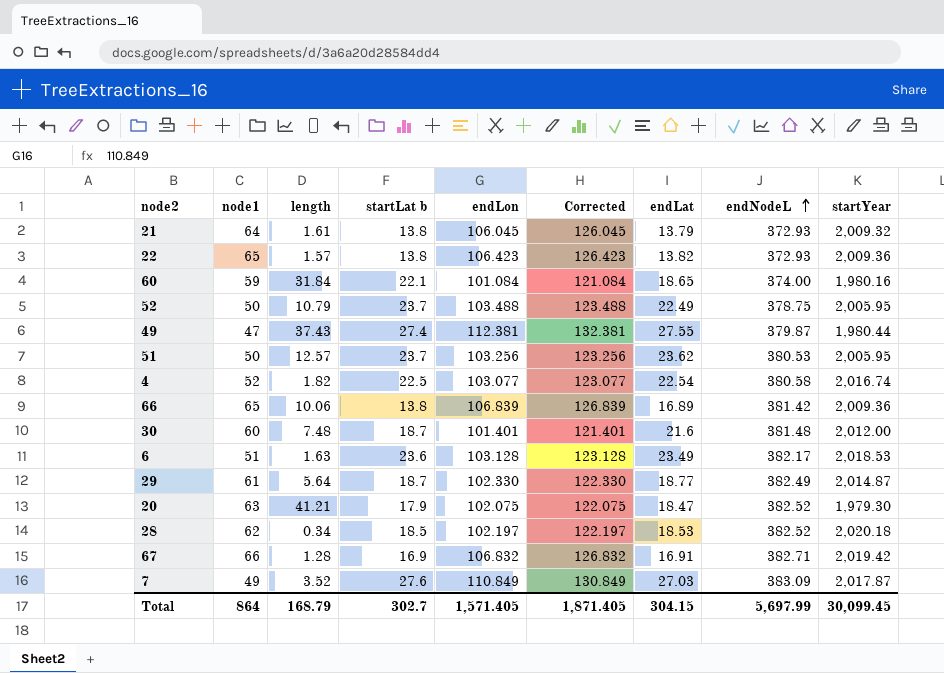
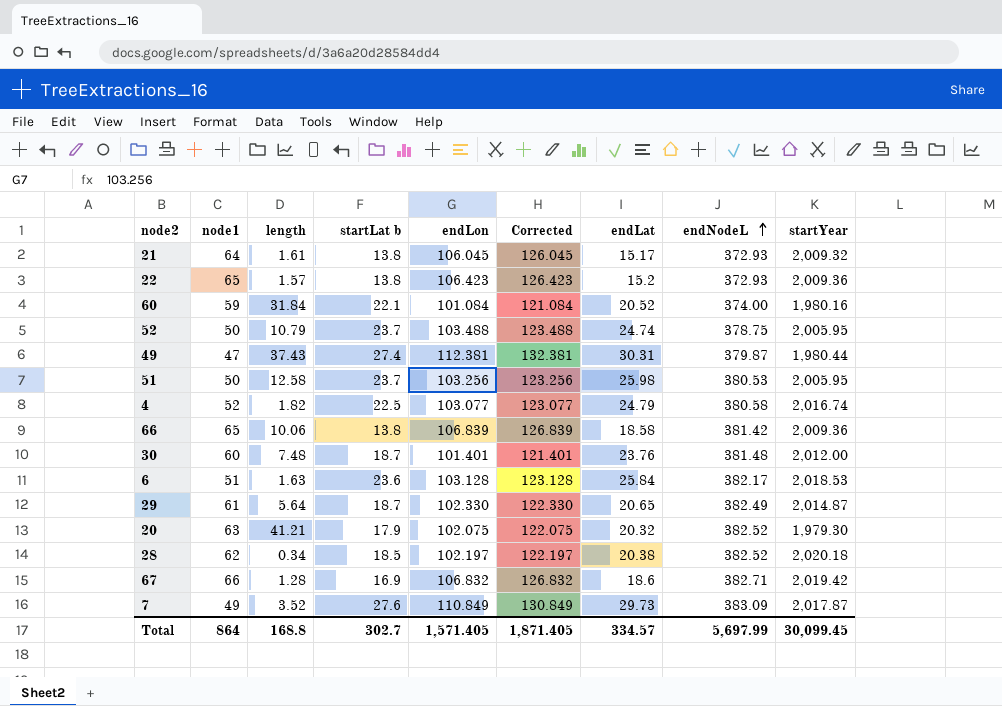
21 | endLat: 13.79 -> 15.17
22 | endLat: 13.82 -> 15.2
60 | endLat: 18.65 -> 20.52
52 | endLat: 22.49 -> 24.74
49 | endLat: 27.55 -> 30.31
51 | length: 12.57 -> 12.58
51 | endLat: 23.62 -> 25.98
4 | endLat: 22.54 -> 24.79
66 | endLat: 16.89 -> 18.58
30 | endLat: 21.6 -> 23.76
6 | endLat: 23.49 -> 25.84
29 | endLat: 18.77 -> 20.65
20 | endLat: 18.47 -> 20.32
28 | endLat: 18.53 -> 20.38
67 | endLat: 16.91 -> 18.6
7 | endLat: 27.03 -> 29.73
Total | length: 168.79 -> 168.8
Total | endLat: 304.15 -> 334.57

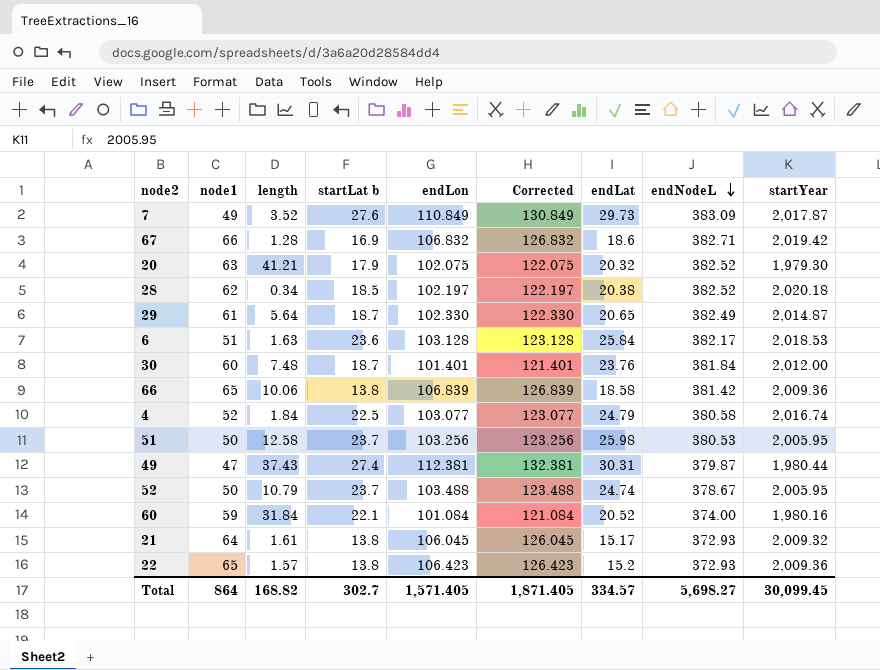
row order: endNodeL ascending -> endNodeL descending
30 | endNodeL: 381.48 -> 381.84
4 | length: 1.82 -> 1.84
52 | endNodeL: 378.75 -> 378.67
Total | length: 168.8 -> 168.82
Total | endNodeL: 5,697.99 -> 5,698.27

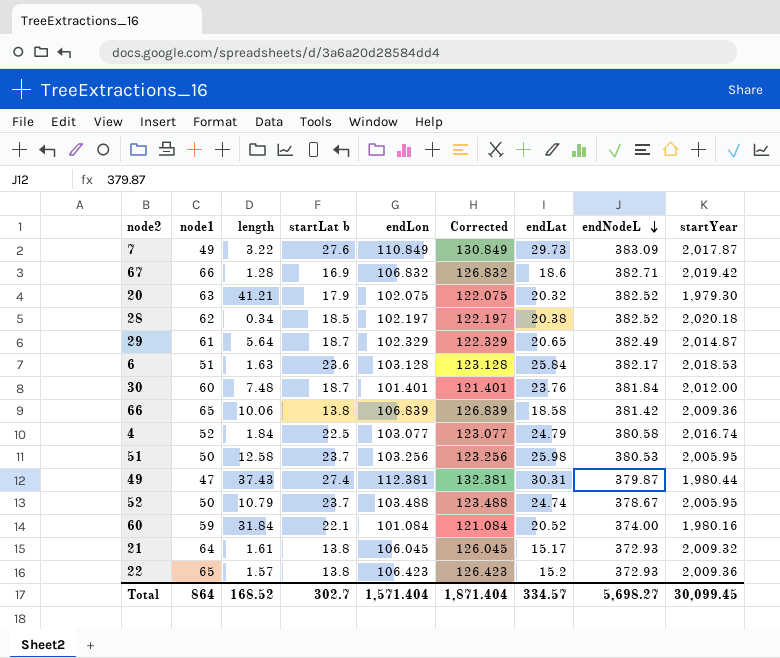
7 | length: 3.52 -> 3.22
29 | endLon: 102.330 -> 102.329
29 | Corrected: 122.330 -> 122.329
Total | length: 168.82 -> 168.52
Total | endLon: 1,571.405 -> 1,571.404
Total | Corrected: 1,871.405 -> 1,871.404

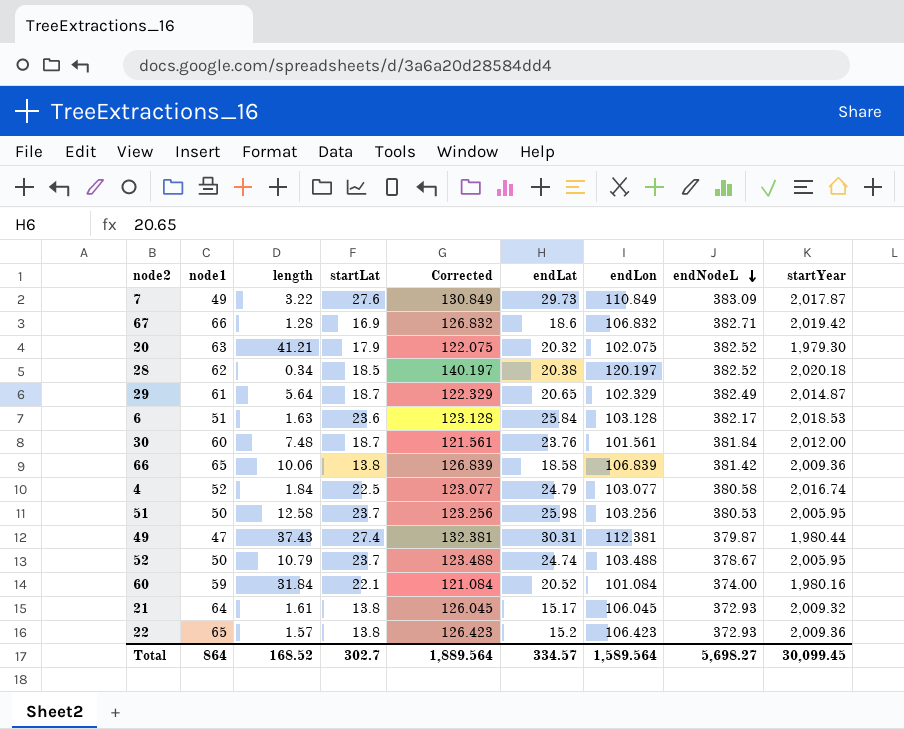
column name: startLat b -> startLat
column endLon | position: 5 -> 7
28 | Corrected: 122.197 -> 140.197
28 | endLon: 102.197 -> 120.197
30 | Corrected: 121.401 -> 121.561
30 | endLon: 101.401 -> 101.561
Total | Corrected: 1,871.404 -> 1,889.564
Total | endLon: 1,571.404 -> 1,589.564

